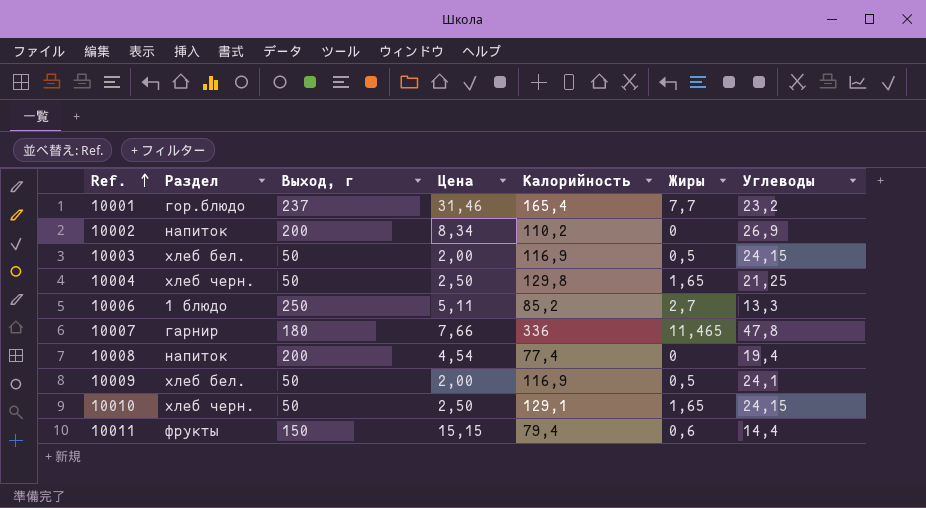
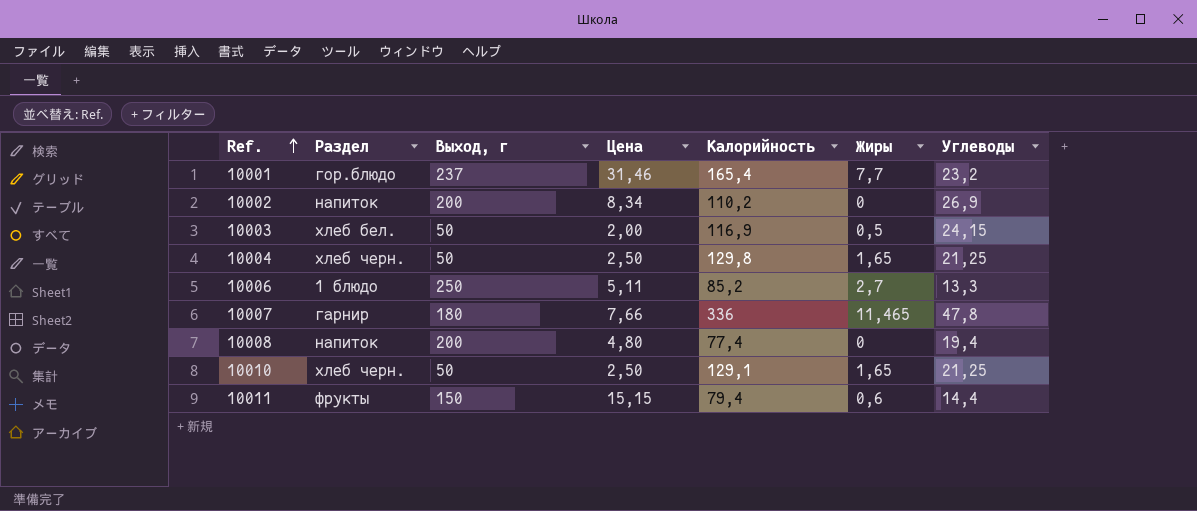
row 10009: хлеб бел. | 50 | 2,00 | 116,9 | 0,5 | 24,1 -> none
10008 | Цена: 4,54 -> 4,80
10010 | Углеводы: 24,15 -> 21,25

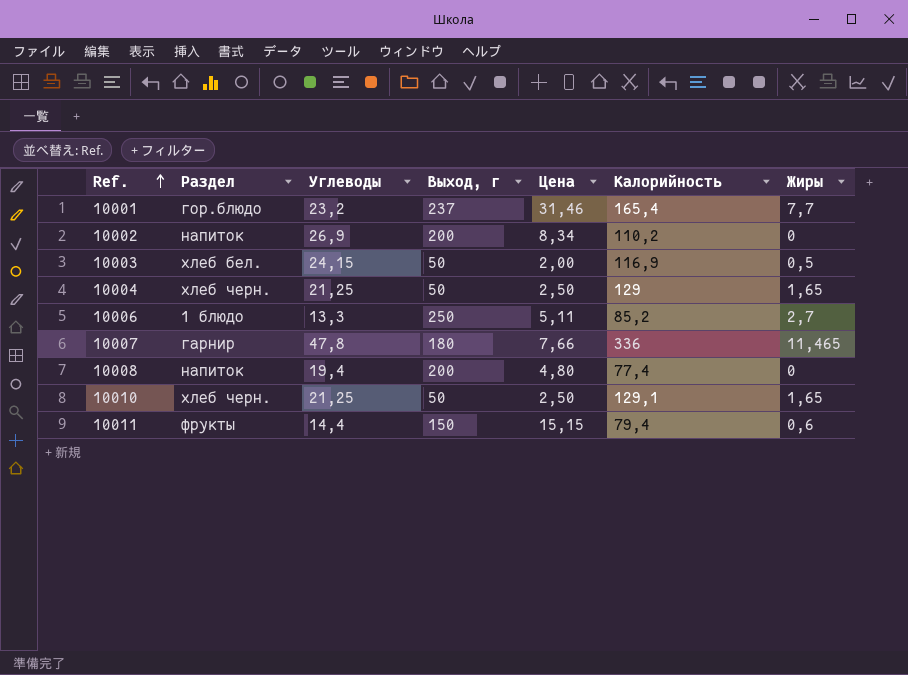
column Углеводы | position: 7 -> 3
10004 | Калорийность: 129,8 -> 129

